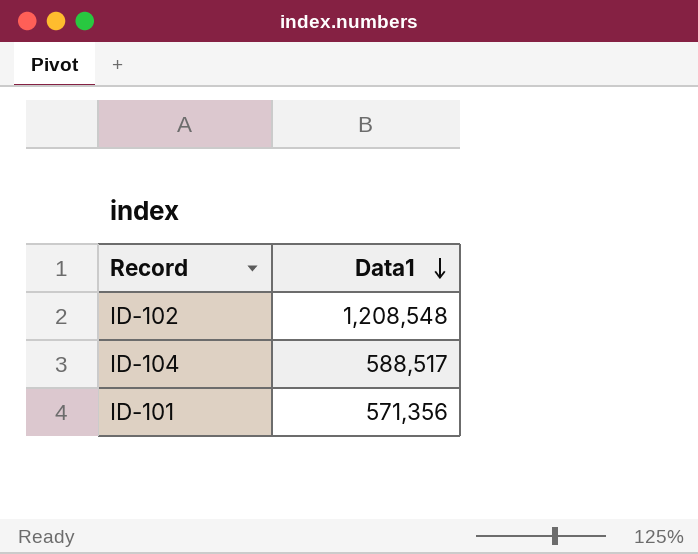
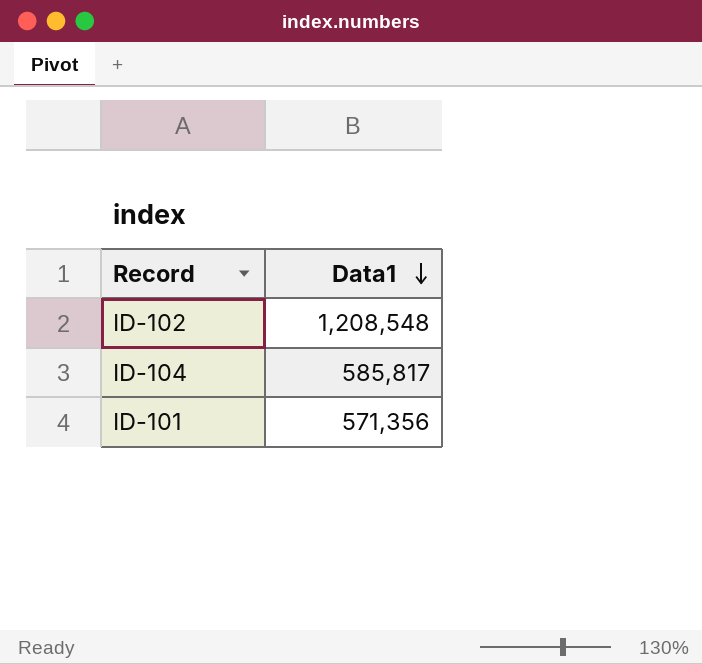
ID-104 | Data1: 588,517 -> 585,817

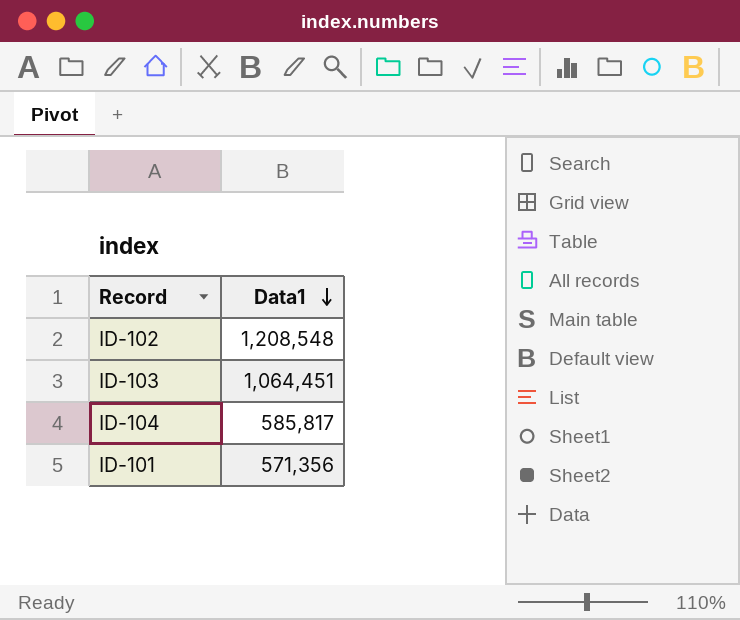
row ID-103: none -> 1,064,451

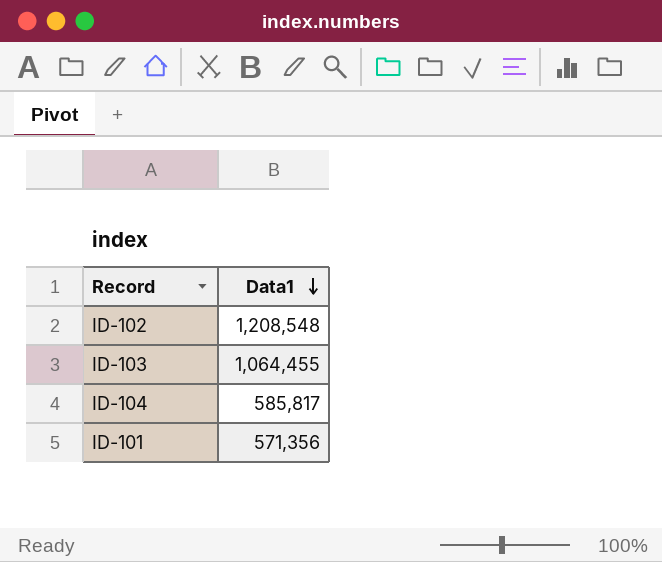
ID-103 | Data1: 1,064,451 -> 1,064,455

